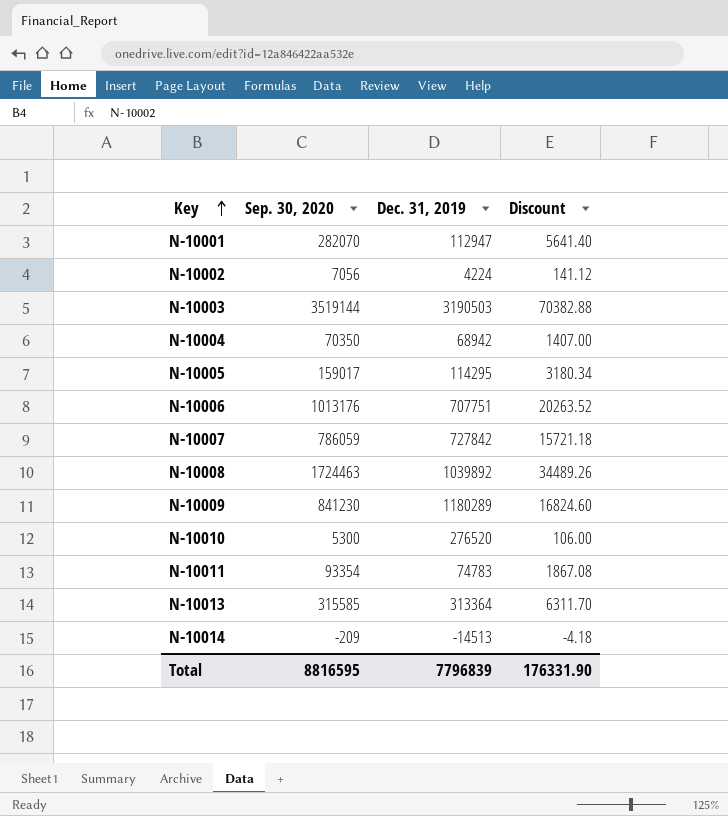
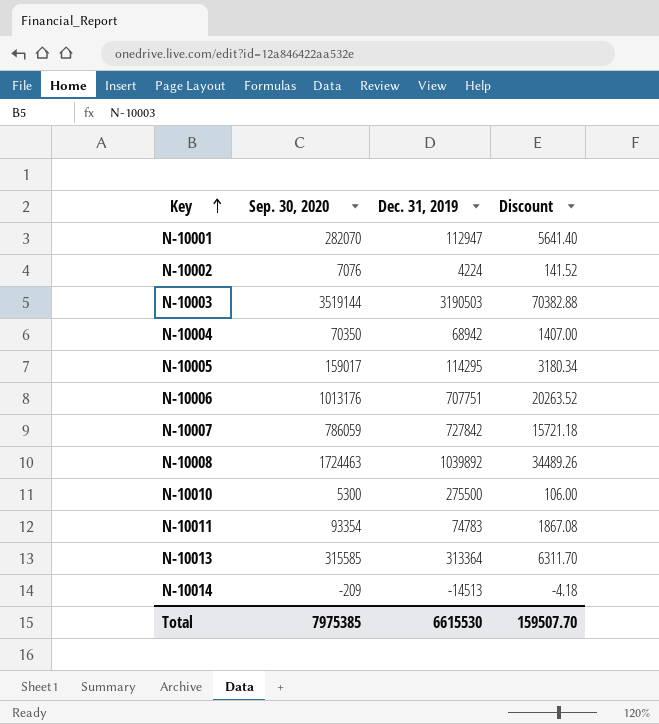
row N-10009: 841230 | 1180289 | 16824.60 -> none
N-10002 | Sep. 30, 2020: 7056 -> 7076
N-10002 | Discount: 141.12 -> 141.52
N-10010 | Dec. 31, 2019: 276520 -> 275500
Total | Sep. 30, 2020: 8816595 -> 7975385
Total | Dec. 31, 2019: 7796839 -> 6615530
Total | Discount: 176331.90 -> 159507.70

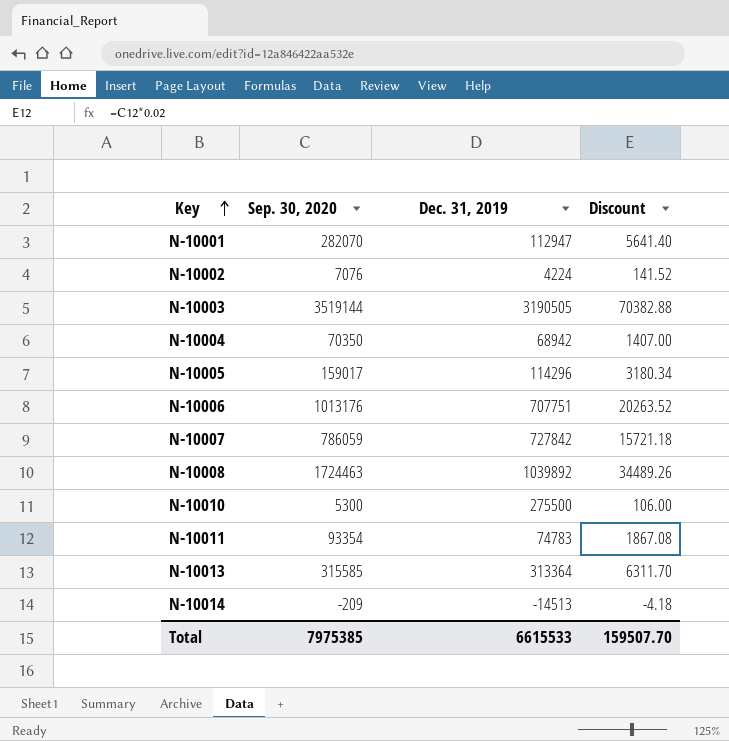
N-10003 | Dec. 31, 2019: 3190503 -> 3190505
N-10005 | Dec. 31, 2019: 114295 -> 114296
Total | Dec. 31, 2019: 6615530 -> 6615533

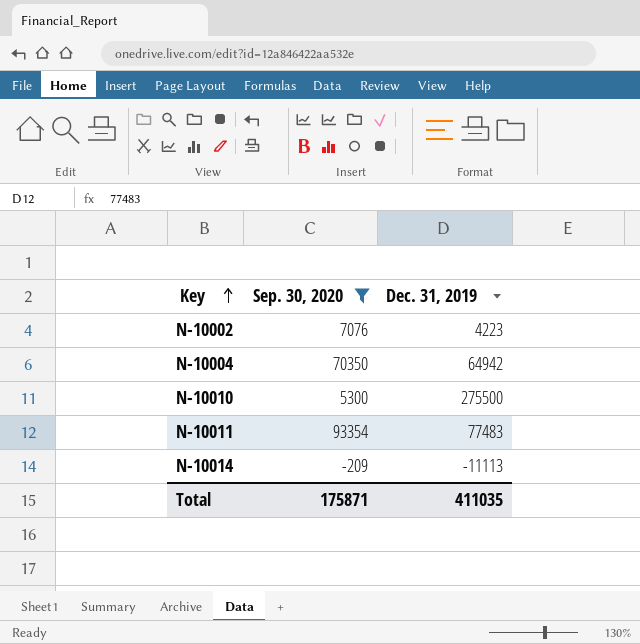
filter: none -> Sep. 30, 2020 <= 93354
column Discount | formula: [Sep. 30, 2020] * 0.02 -> none
N-10002 | Dec. 31, 2019: 4224 -> 4223
N-10004 | Dec. 31, 2019: 68942 -> 64942
N-10011 | Dec. 31, 2019: 74783 -> 77483
N-10014 | Dec. 31, 2019: -14513 -> -11113
Total | Sep. 30, 2020: 7975385 -> 175871
Total | Dec. 31, 2019: 6615533 -> 411035

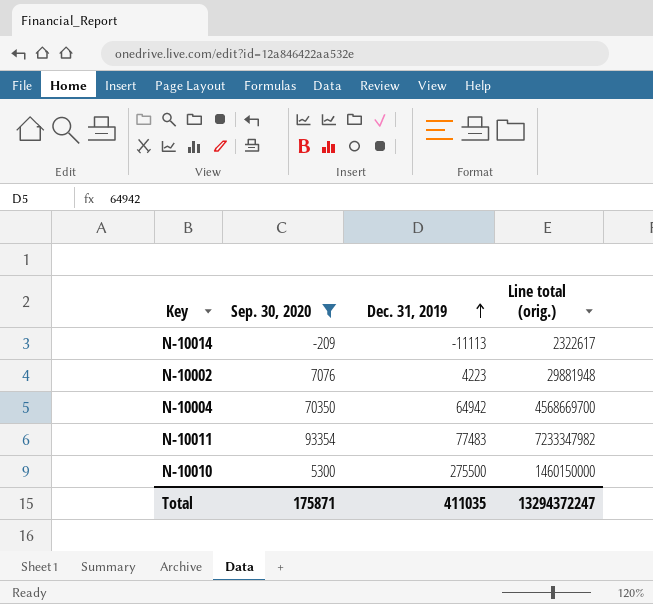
row order: Key ascending -> Dec. 31, 2019 ascending
column Line total (orig.) | formula: none -> [Sep. 30, 2020] * [Dec. 31, 2019]

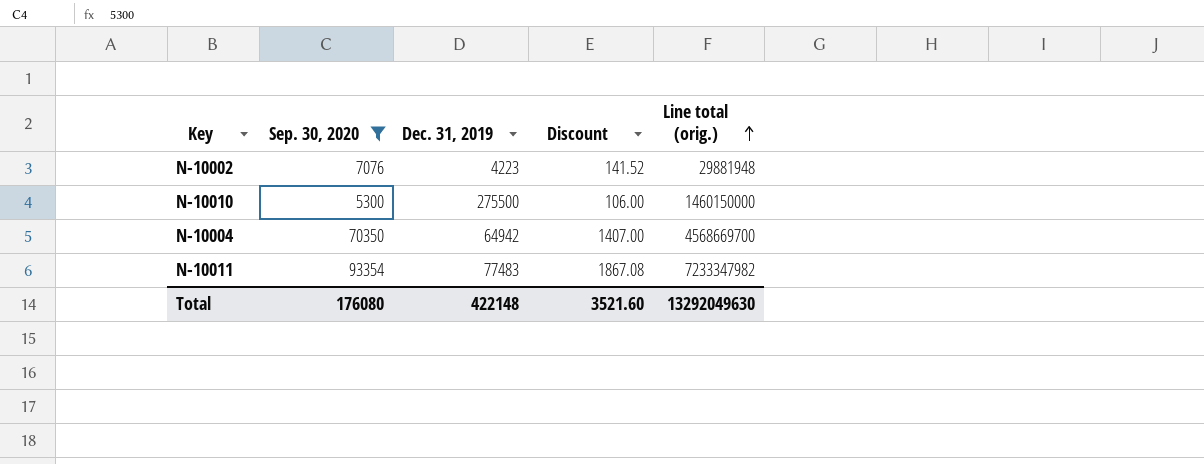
row order: Dec. 31, 2019 ascending -> Line total (orig.) ascending
column Discount | formula: none -> [Sep. 30, 2020] * 0.02
row N-10014: -209 | -11113 | 2322617 -> none
Total | Sep. 30, 2020: 175871 -> 176080
Total | Dec. 31, 2019: 411035 -> 422148
Total | Line total (orig.): 13294372247 -> 13292049630

